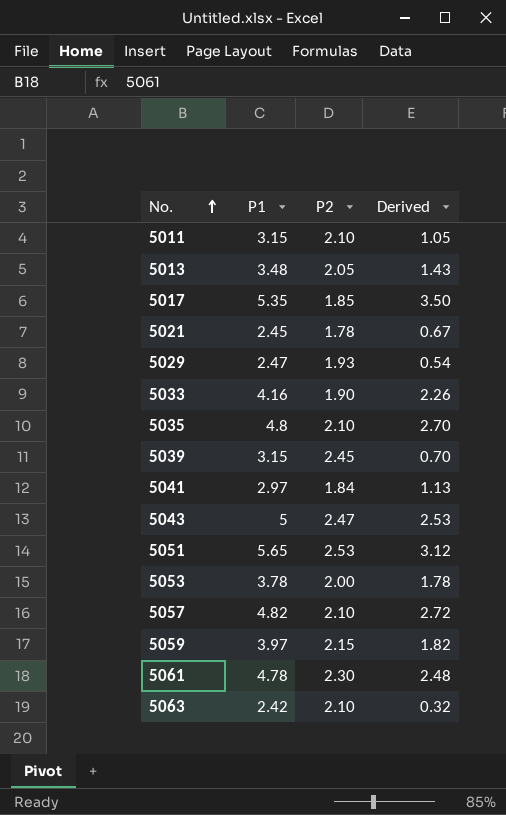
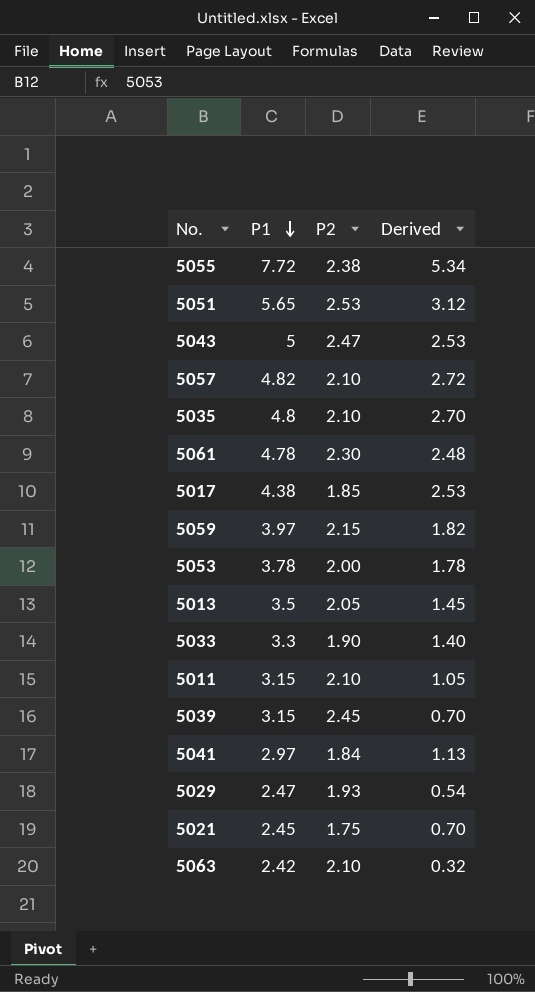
row order: No. ascending -> P1 descending
row 5055: none -> 7.72 | 2.38 | 5.34
5017 | P1: 5.35 -> 4.38
5017 | Derived: 3.50 -> 2.53
5013 | P1: 3.48 -> 3.5
5013 | Derived: 1.43 -> 1.45
5033 | P1: 4.16 -> 3.3
5033 | Derived: 2.26 -> 1.40
5021 | P2: 1.78 -> 1.75
5021 | Derived: 0.67 -> 0.70

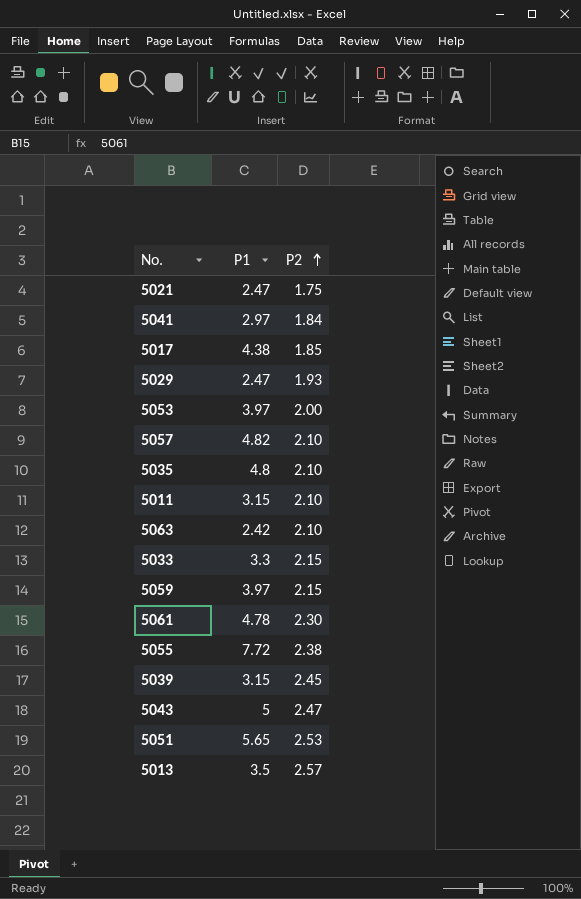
row order: P1 descending -> P2 ascending
column Derived | formula: [P1] - [P2] -> none
5021 | P1: 2.45 -> 2.47
5053 | P1: 3.78 -> 3.97
5033 | P2: 1.90 -> 2.15
5013 | P2: 2.05 -> 2.57

